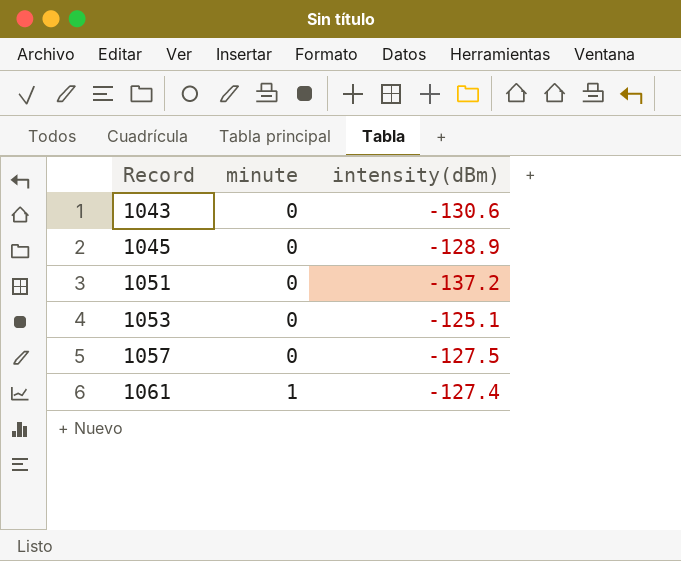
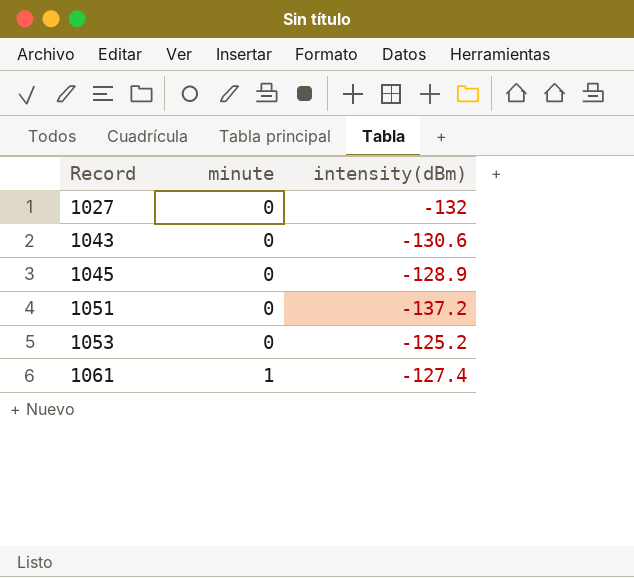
row 1057: 0 | -127.5 -> none
row 1027: none -> 0 | -132
1053 | intensity(dBm): -125.1 -> -125.2

